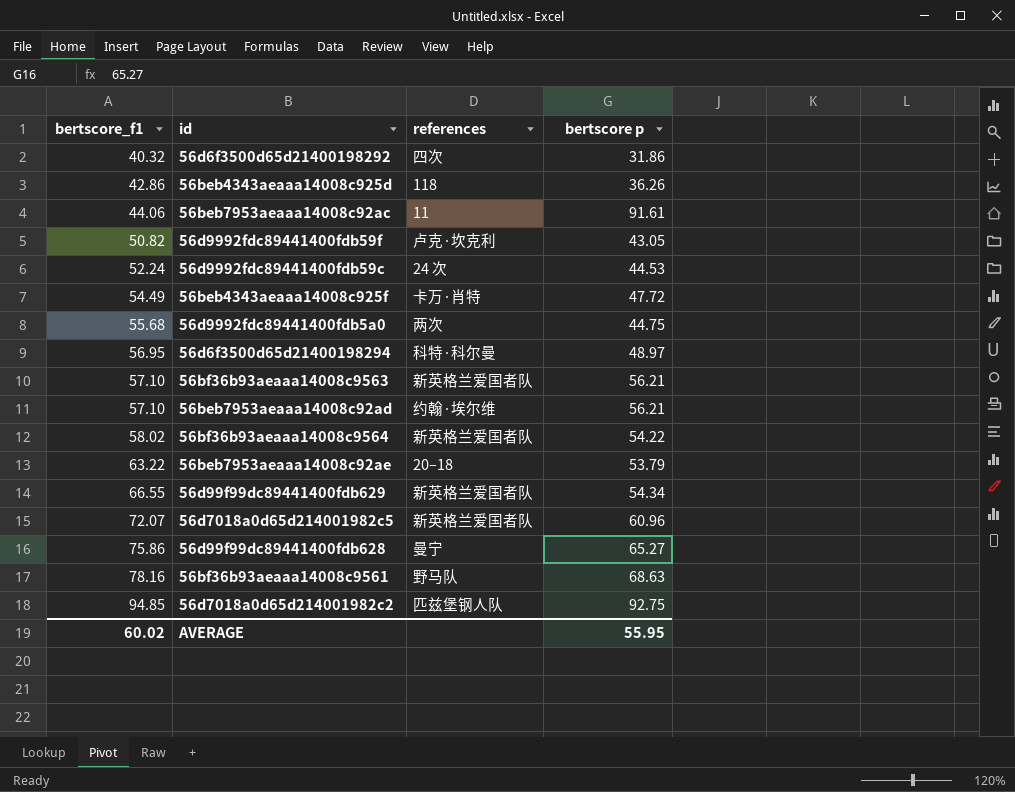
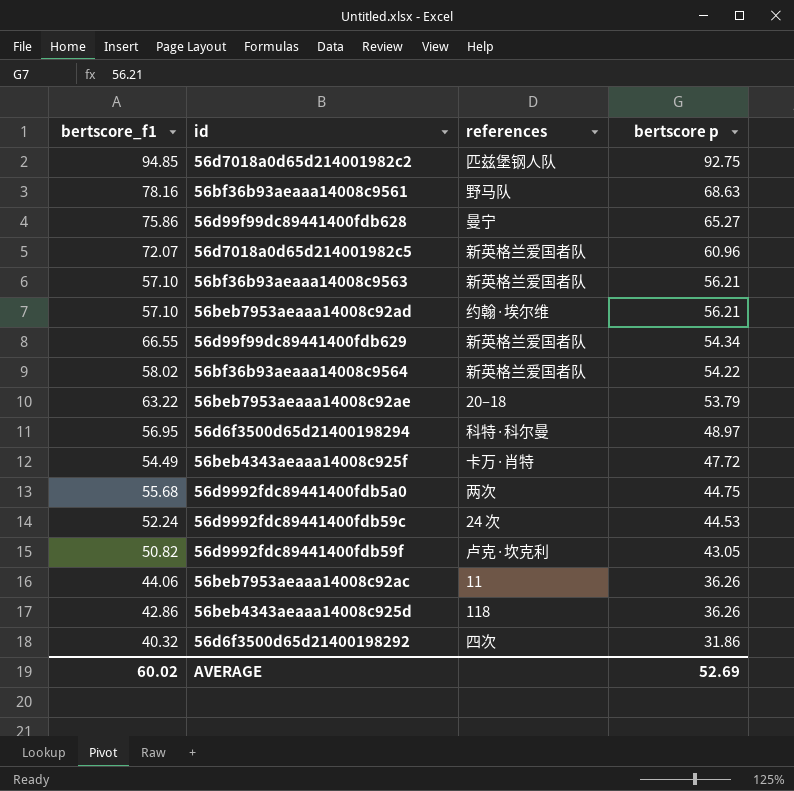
row order: bertscore_f1 ascending -> bertscore p descending
56beb7953aeaaa14008c92ac | bertscore p: 91.61 -> 36.26
AVERAGE | bertscore p: 55.95 -> 52.69

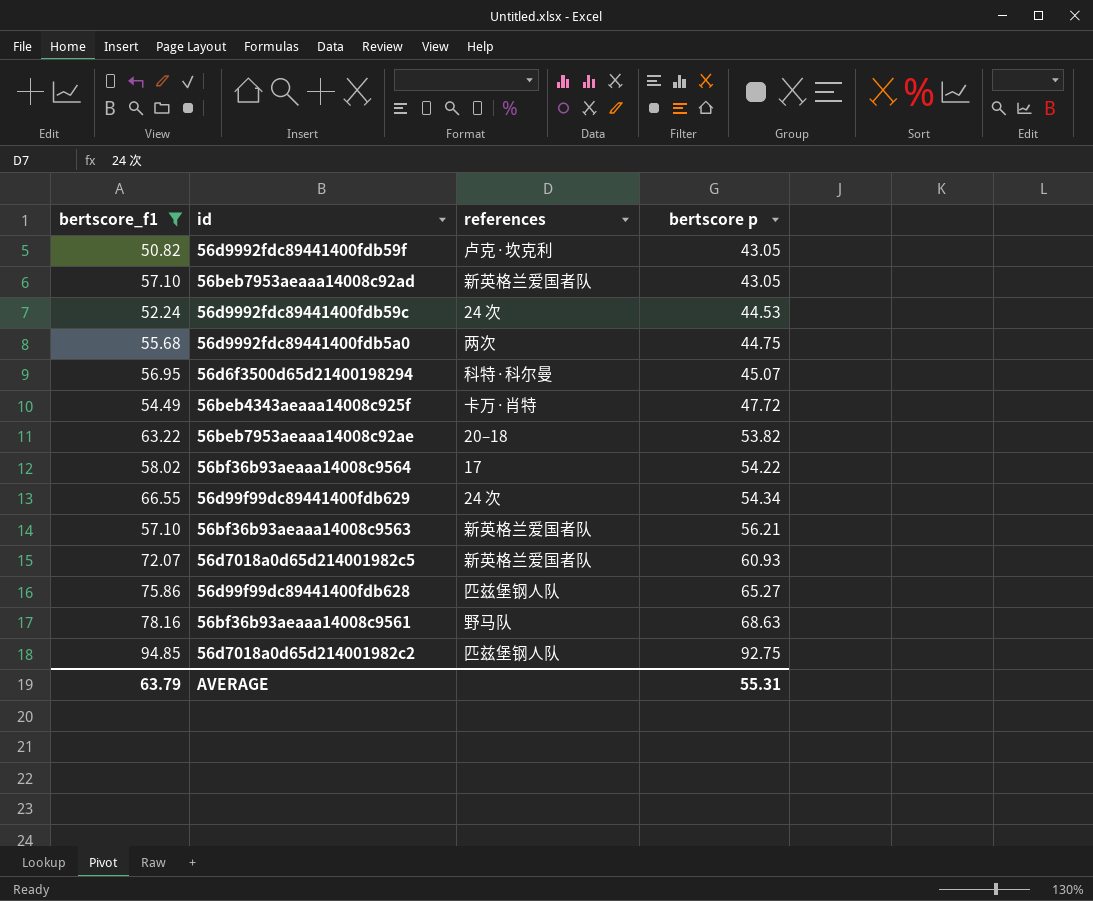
filter: none -> bertscore_f1 >= 50.82
row order: bertscore p descending -> bertscore p ascending
56beb7953aeaaa14008c92ad | references: 约翰·埃尔维 -> 新英格兰爱国者队
56beb7953aeaaa14008c92ad | bertscore p: 56.21 -> 43.05
56d6f3500d65d21400198294 | bertscore p: 48.97 -> 45.07
56beb7953aeaaa14008c92ae | bertscore p: 53.79 -> 53.82
56bf36b93aeaaa14008c9564 | references: 新英格兰爱国者队 -> 17
56d99f99dc89441400fdb629 | references: 新英格兰爱国者队 -> 24 次
56d7018a0d65d214001982c5 | bertscore p: 60.96 -> 60.93
56d99f99dc89441400fdb628 | references: 曼宁 -> 匹兹堡钢人队
AVERAGE | bertscore_f1: 60.02 -> 63.79
AVERAGE | bertscore p: 52.69 -> 55.31

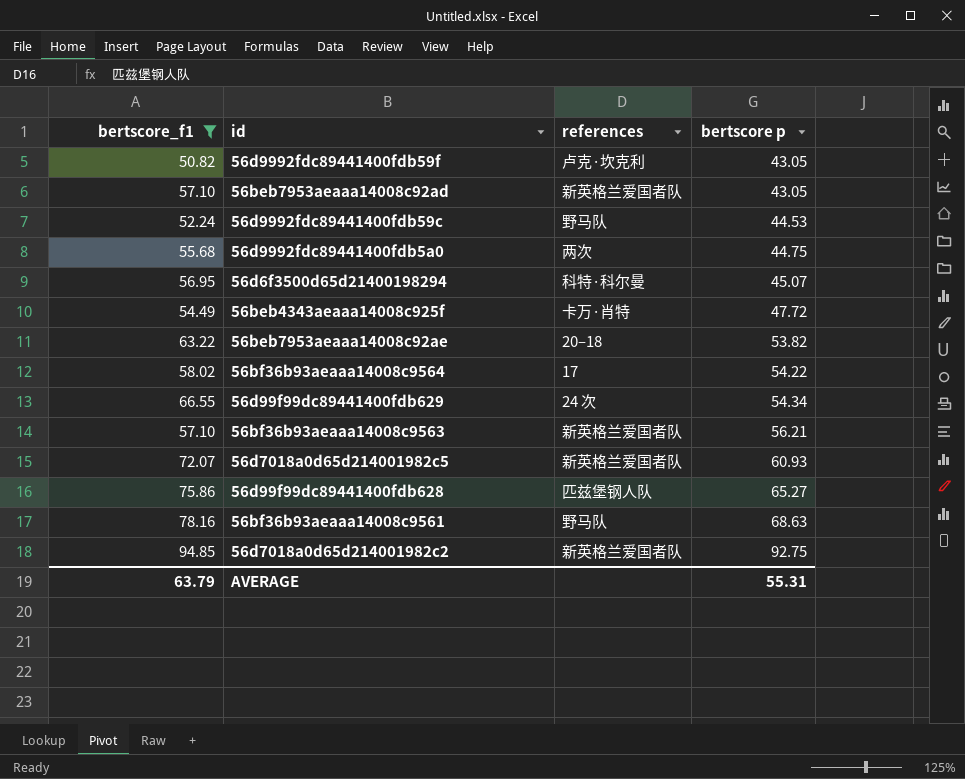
56d9992fdc89441400fdb59c | references: 24 次 -> 野马队
56d7018a0d65d214001982c2 | references: 匹兹堡钢人队 -> 新英格兰爱国者队

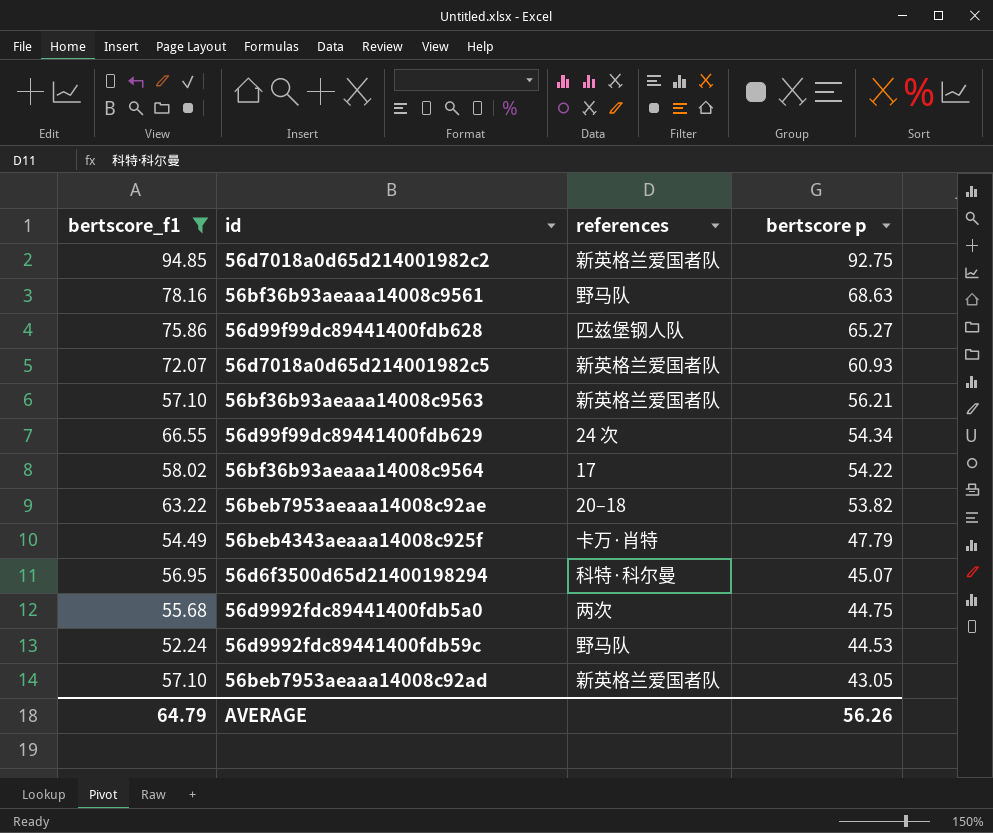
row order: bertscore p ascending -> bertscore p descending
row 56d9992fdc89441400fdb59f: 50.82 | 卢克·坎克利 | 43.05 -> none
56beb4343aeaaa14008c925f | bertscore p: 47.72 -> 47.79
AVERAGE | bertscore_f1: 63.79 -> 64.79
AVERAGE | bertscore p: 55.31 -> 56.26

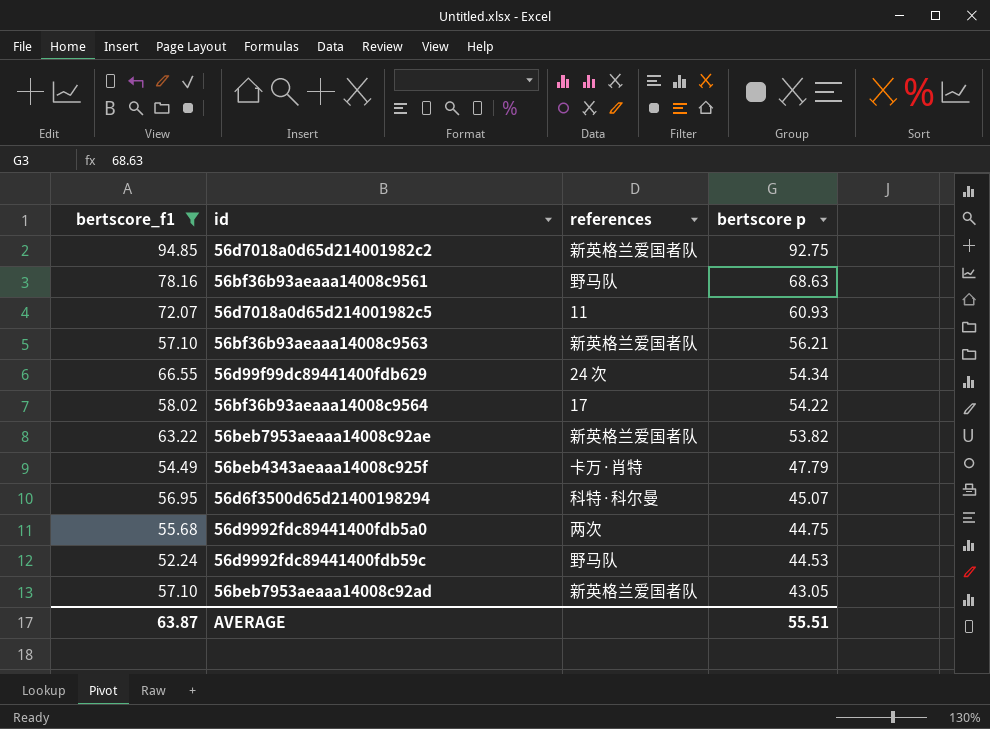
row 56d99f99dc89441400fdb628: 75.86 | 匹兹堡钢人队 | 65.27 -> none
56d7018a0d65d214001982c5 | references: 新英格兰爱国者队 -> 11
56beb7953aeaaa14008c92ae | references: 20–18 -> 新英格兰爱国者队
AVERAGE | bertscore_f1: 64.79 -> 63.87
AVERAGE | bertscore p: 56.26 -> 55.51

